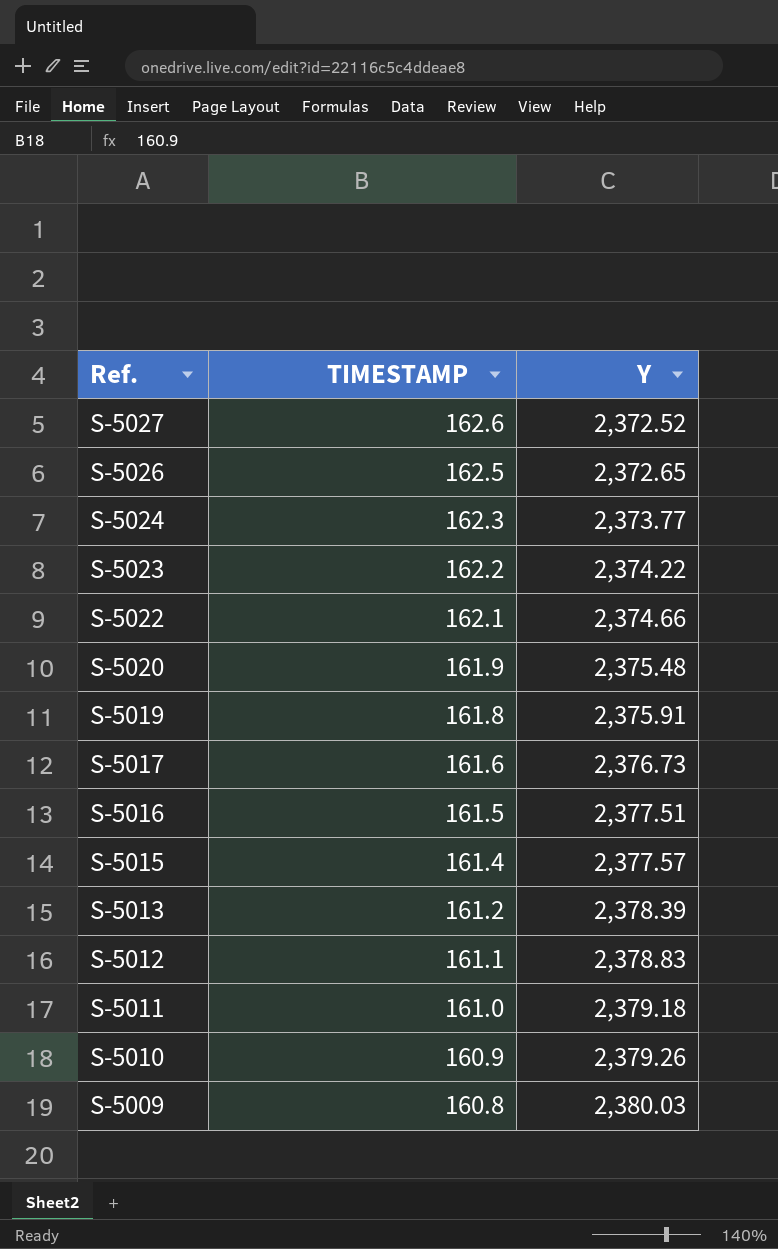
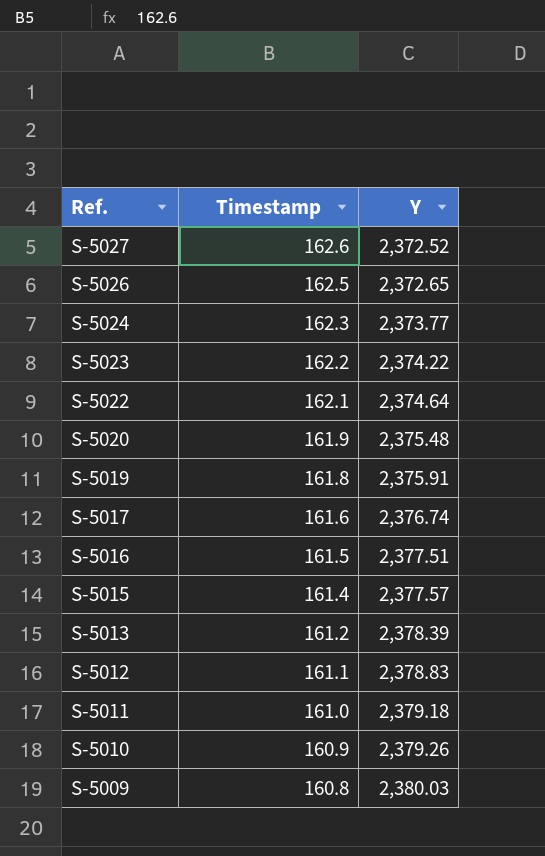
column name: TIMESTAMP -> Timestamp
S-5022 | Y: 2,374.66 -> 2,374.64
S-5017 | Y: 2,376.73 -> 2,376.74

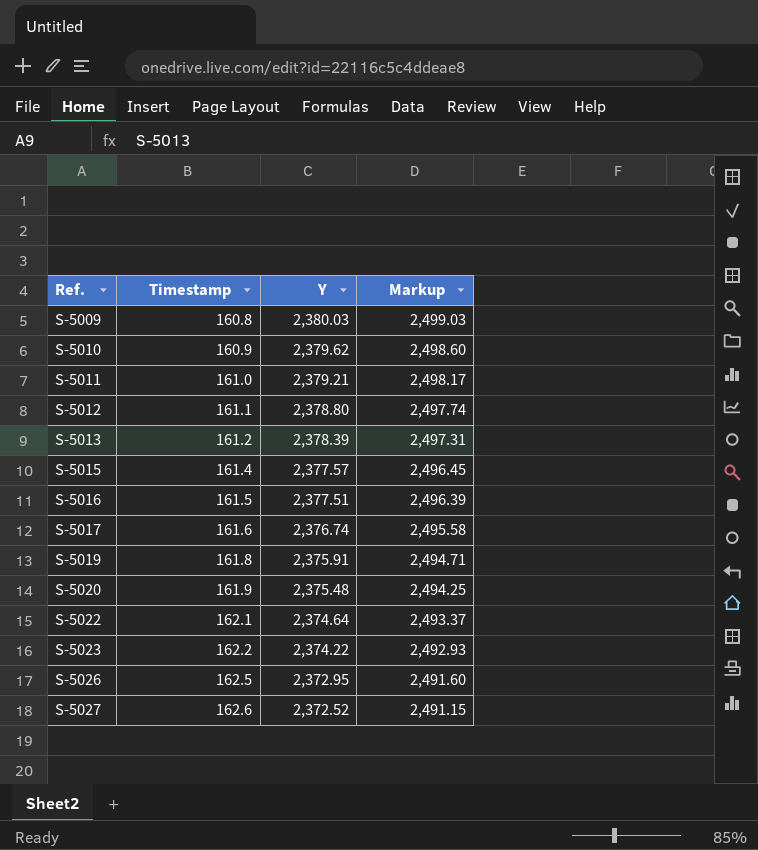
row order: Ref. descending -> Ref. ascending
column Markup | formula: none -> [Y] * 1.05
row S-5024: 162.3 | 2,373.77 -> none
S-5010 | Y: 2,379.26 -> 2,379.62
S-5011 | Y: 2,379.18 -> 2,379.21
S-5012 | Y: 2,378.83 -> 2,378.80
S-5026 | Y: 2,372.65 -> 2,372.95

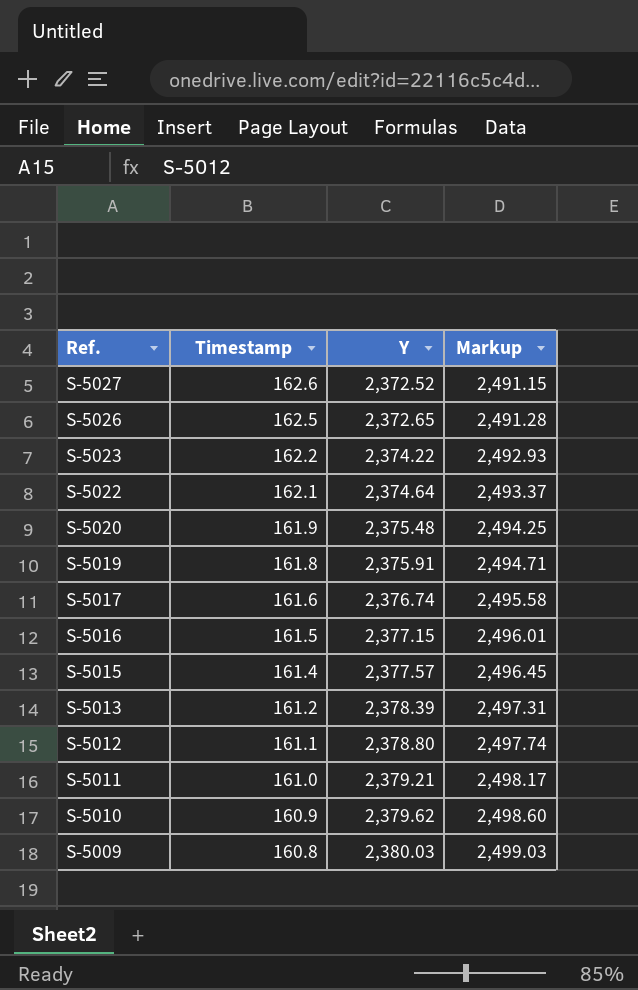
row order: Ref. ascending -> Ref. descending
S-5026 | Y: 2,372.95 -> 2,372.65
S-5026 | Markup: 2,491.60 -> 2,491.28
S-5016 | Y: 2,377.51 -> 2,377.15
S-5016 | Markup: 2,496.39 -> 2,496.01

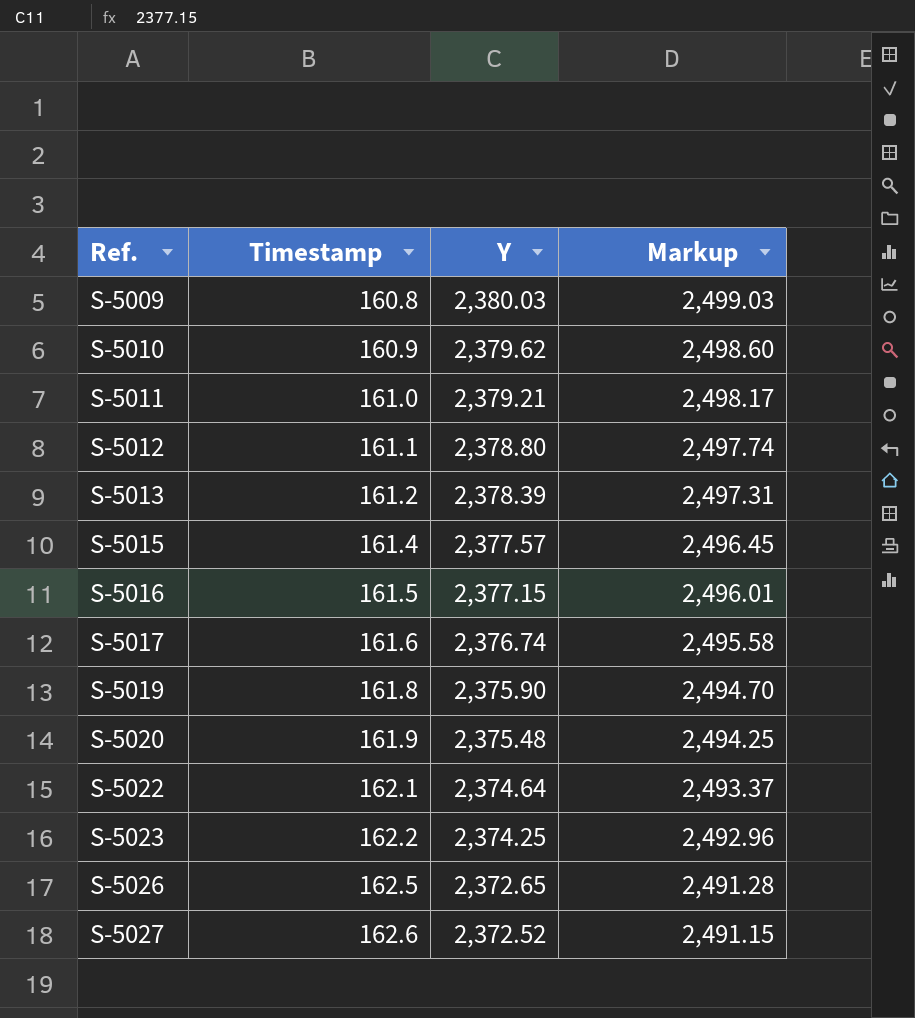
row order: Ref. descending -> Ref. ascending
S-5019 | Y: 2,375.91 -> 2,375.90
S-5019 | Markup: 2,494.71 -> 2,494.70
S-5023 | Y: 2,374.22 -> 2,374.25
S-5023 | Markup: 2,492.93 -> 2,492.96

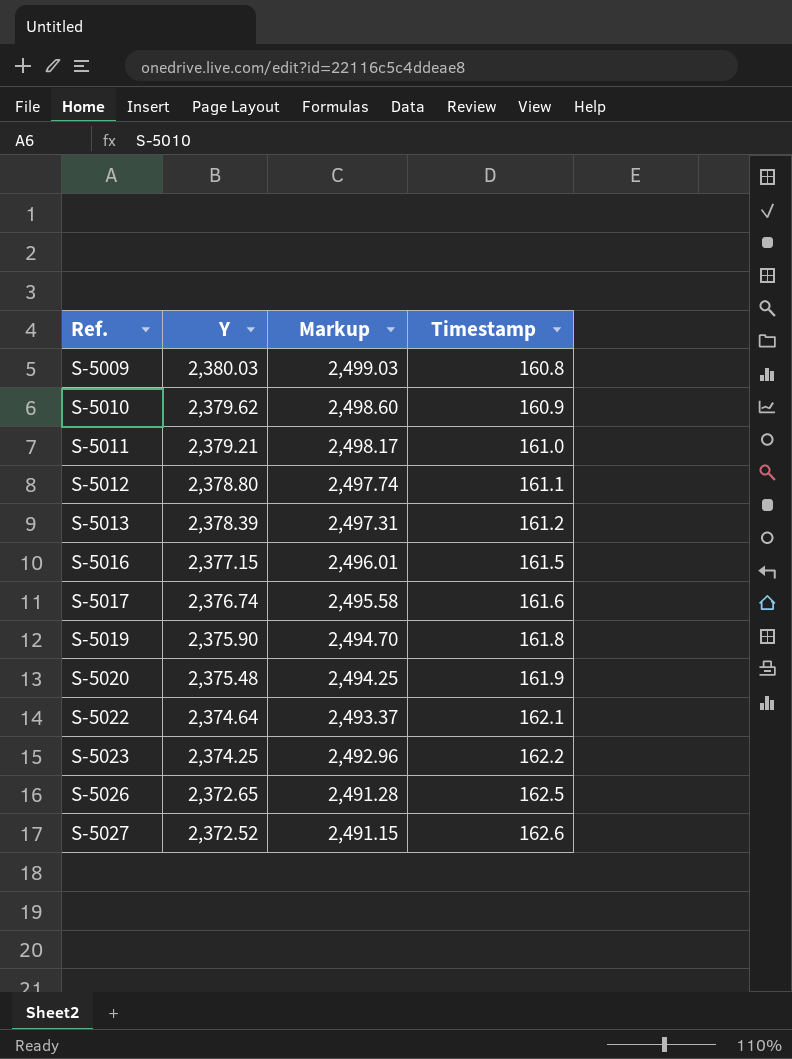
column Timestamp | position: 2 -> 4
row S-5015: 161.4 | 2,377.57 | 2,496.45 -> none

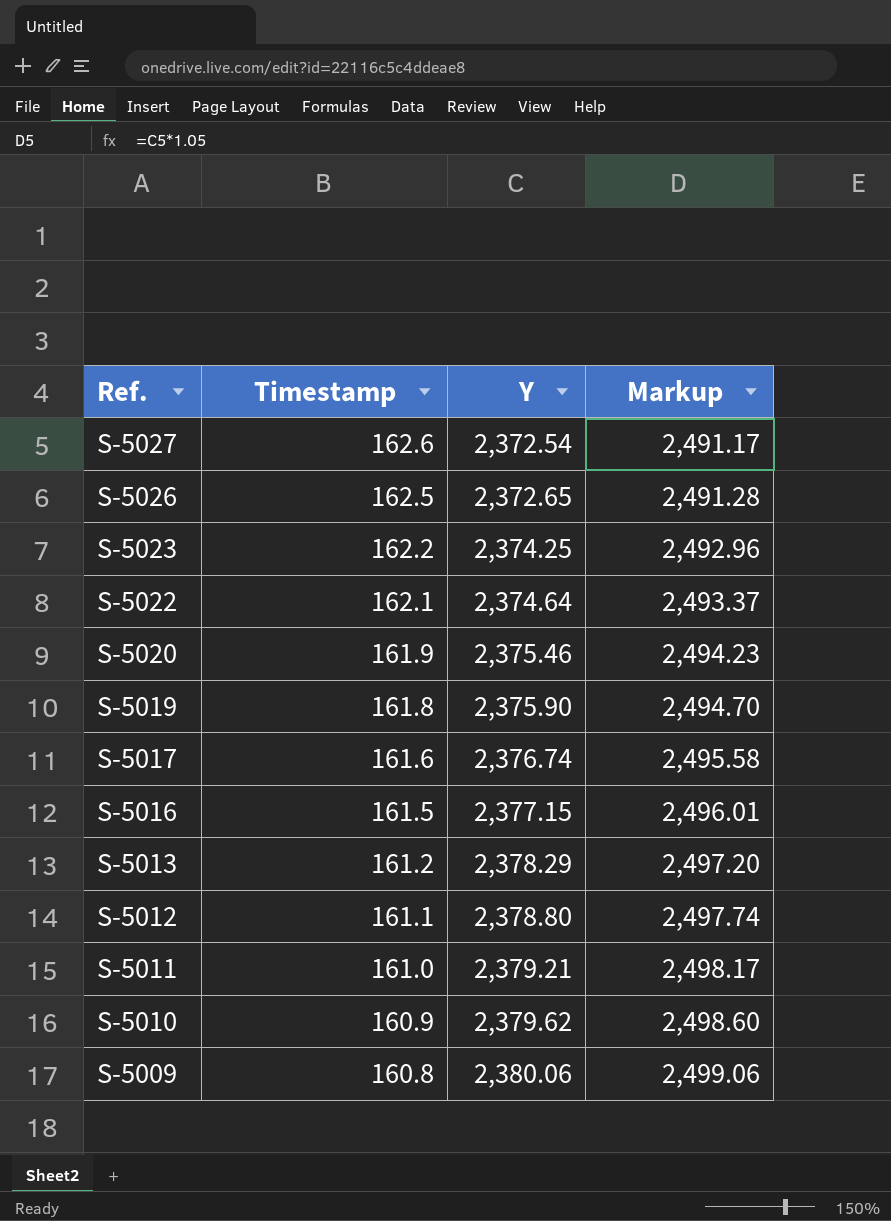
row order: Ref. ascending -> Ref. descending
column Timestamp | position: 4 -> 2
S-5027 | Y: 2,372.52 -> 2,372.54
S-5027 | Markup: 2,491.15 -> 2,491.17
S-5020 | Y: 2,375.48 -> 2,375.46
S-5020 | Markup: 2,494.25 -> 2,494.23
S-5013 | Y: 2,378.39 -> 2,378.29
S-5013 | Markup: 2,497.31 -> 2,497.20
S-5009 | Y: 2,380.03 -> 2,380.06
S-5009 | Markup: 2,499.03 -> 2,499.06

